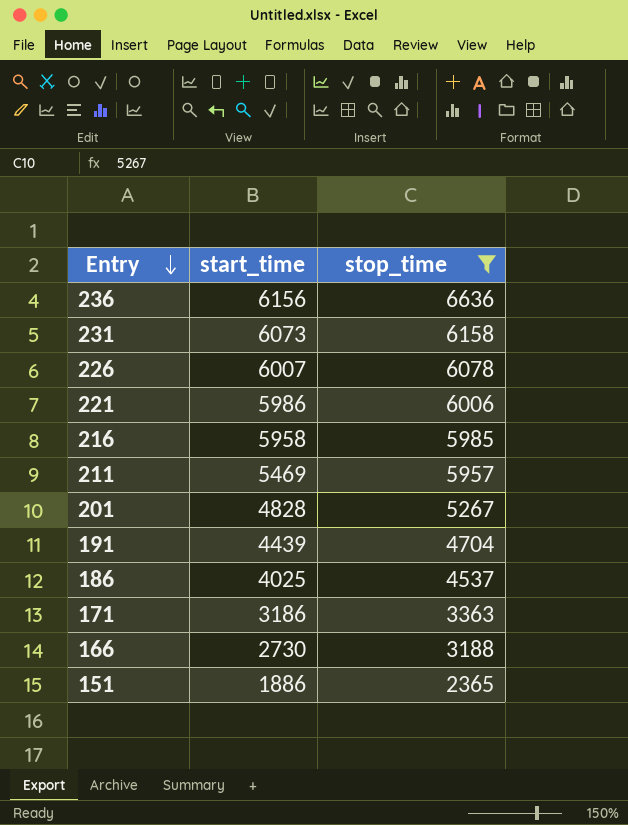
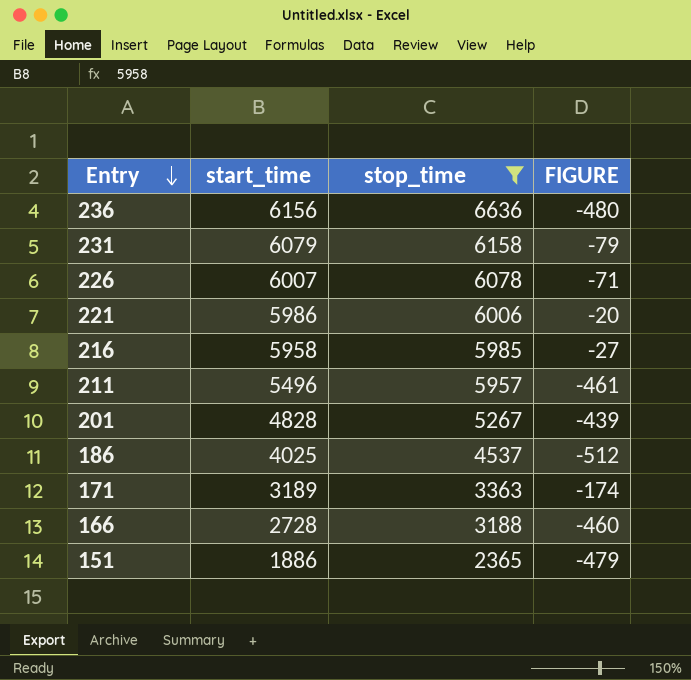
column FIGURE | formula: none -> [start_time] - [stop_time]
row 191: 4439 | 4704 -> none
231 | start_time: 6073 -> 6079
211 | start_time: 5469 -> 5496
171 | start_time: 3186 -> 3189
166 | start_time: 2730 -> 2728

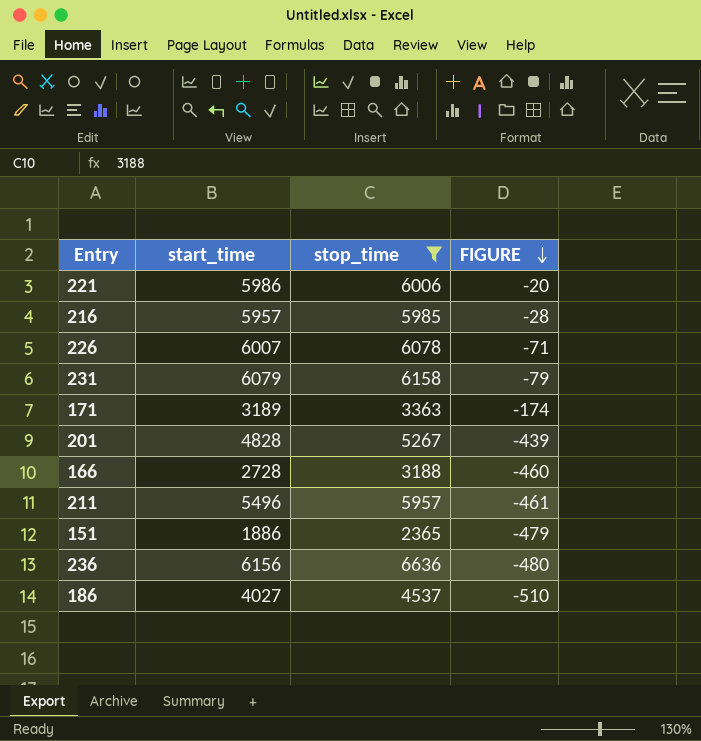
row order: Entry descending -> FIGURE descending
216 | start_time: 5958 -> 5957
216 | FIGURE: -27 -> -28
186 | start_time: 4025 -> 4027
186 | FIGURE: -512 -> -510

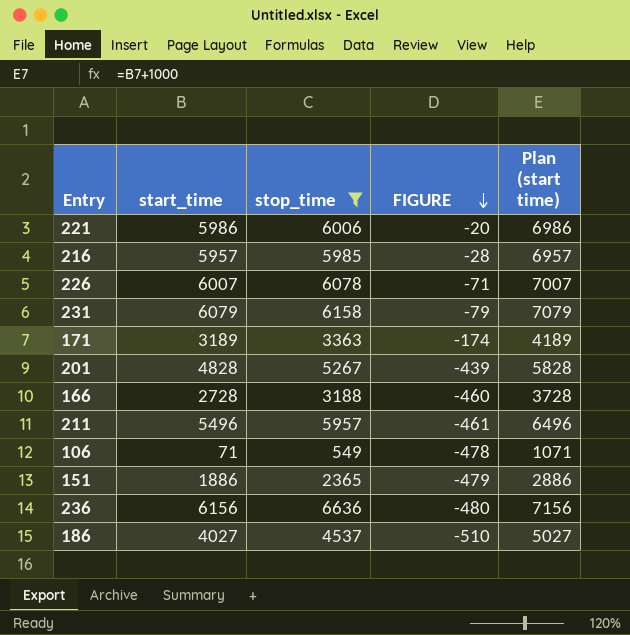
column Plan (start time) | formula: none -> [start_time] + 1000
row 106: none -> 71 | 549 | -478 | 1071

